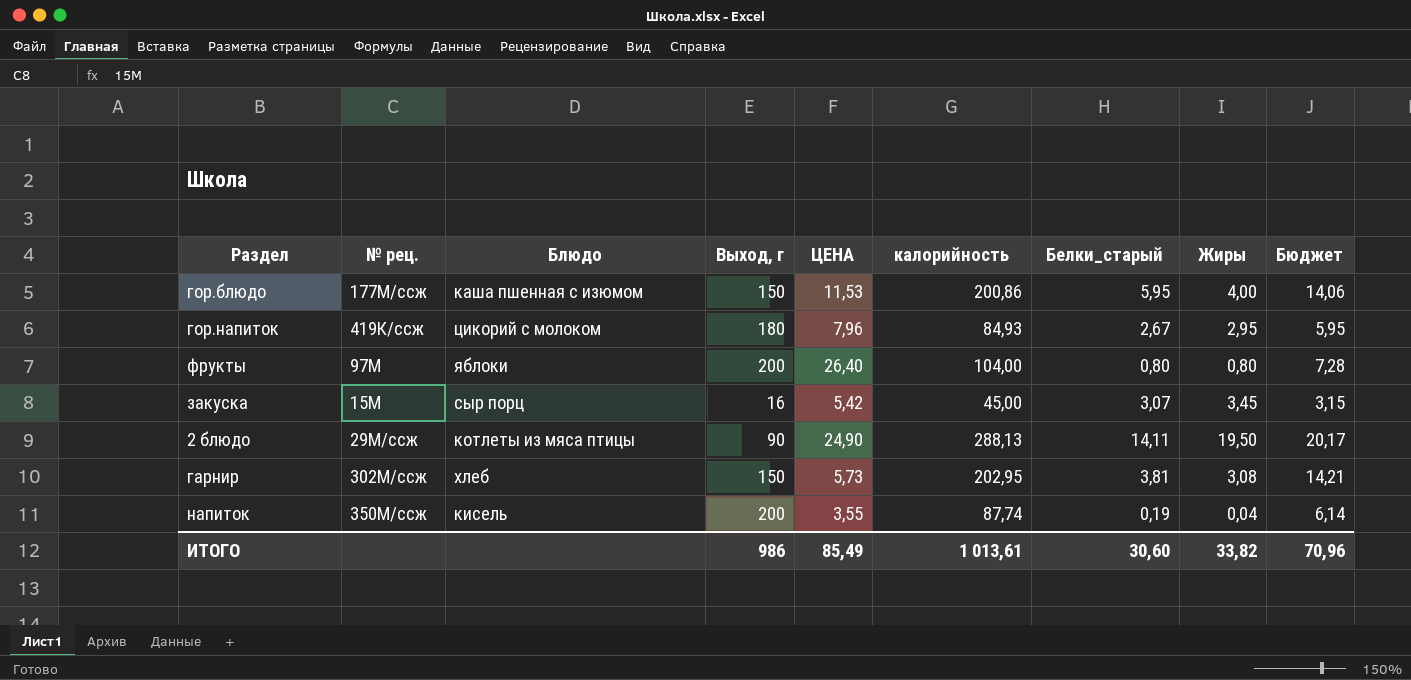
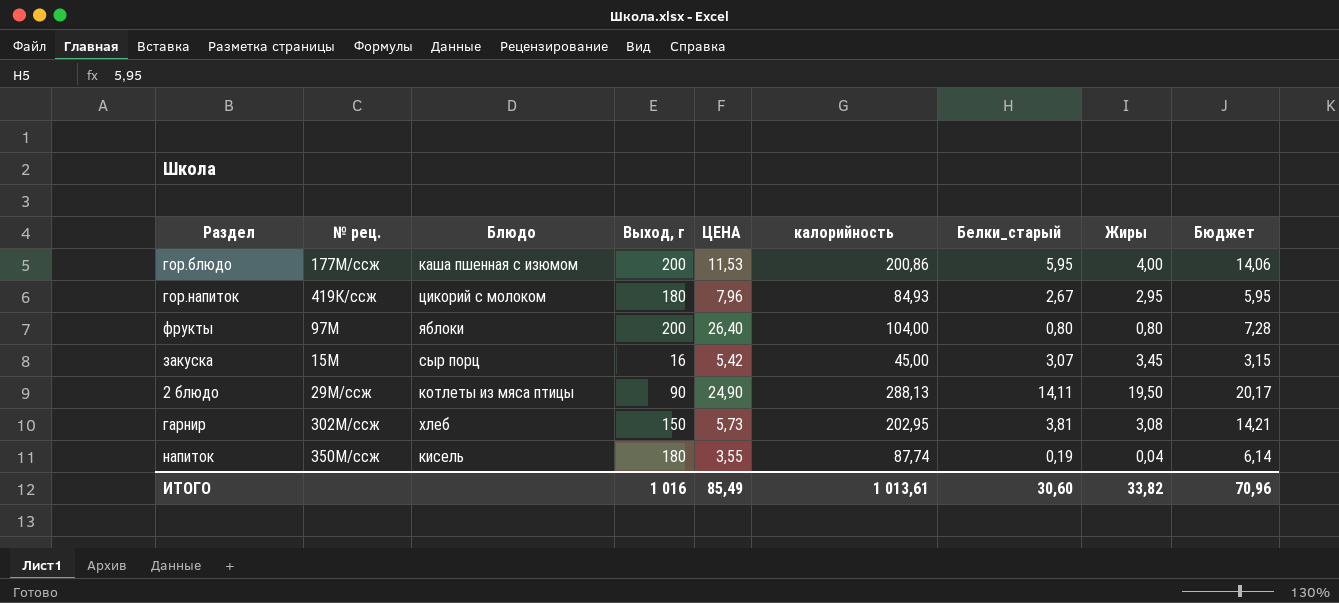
гор.блюдо | Выход, г: 150 -> 200
напиток | Выход, г: 200 -> 180
ИТОГО | Выход, г: 986 -> 1 016

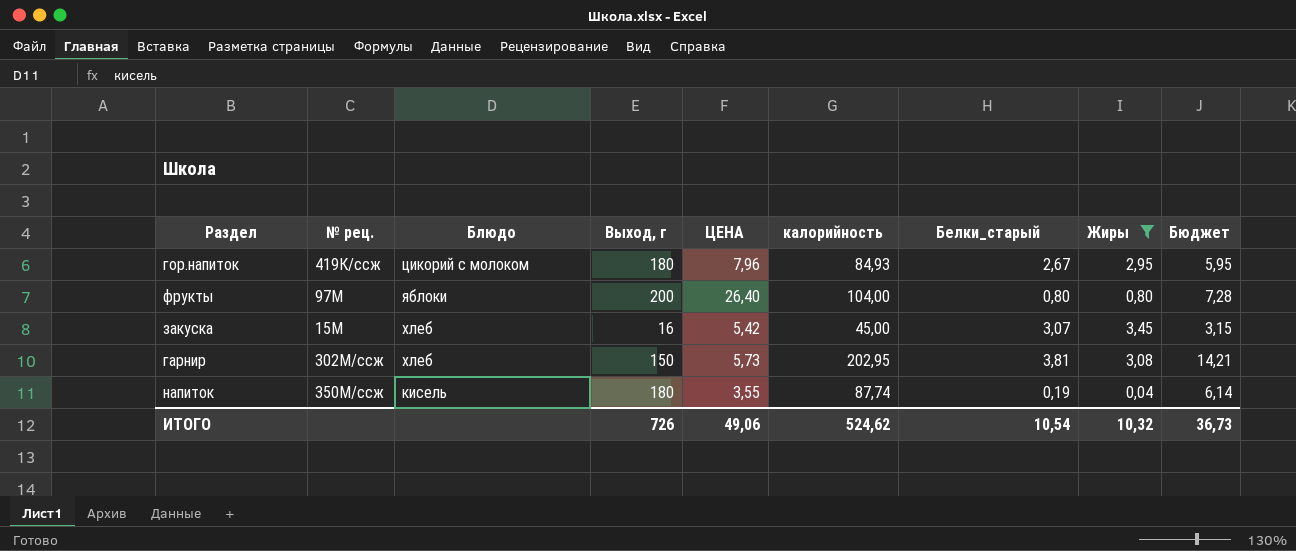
filter: none -> Жиры <= 3,45
закуска | Блюдо: сыр порц -> хлеб
ИТОГО | Выход, г: 1 016 -> 726
ИТОГО | ЦЕНА: 85,49 -> 49,06
ИТОГО | калорийность: 1 013,61 -> 524,62
ИТОГО | Белки_старый: 30,60 -> 10,54
ИТОГО | Жиры: 33,82 -> 10,32
ИТОГО | Бюджет: 70,96 -> 36,73

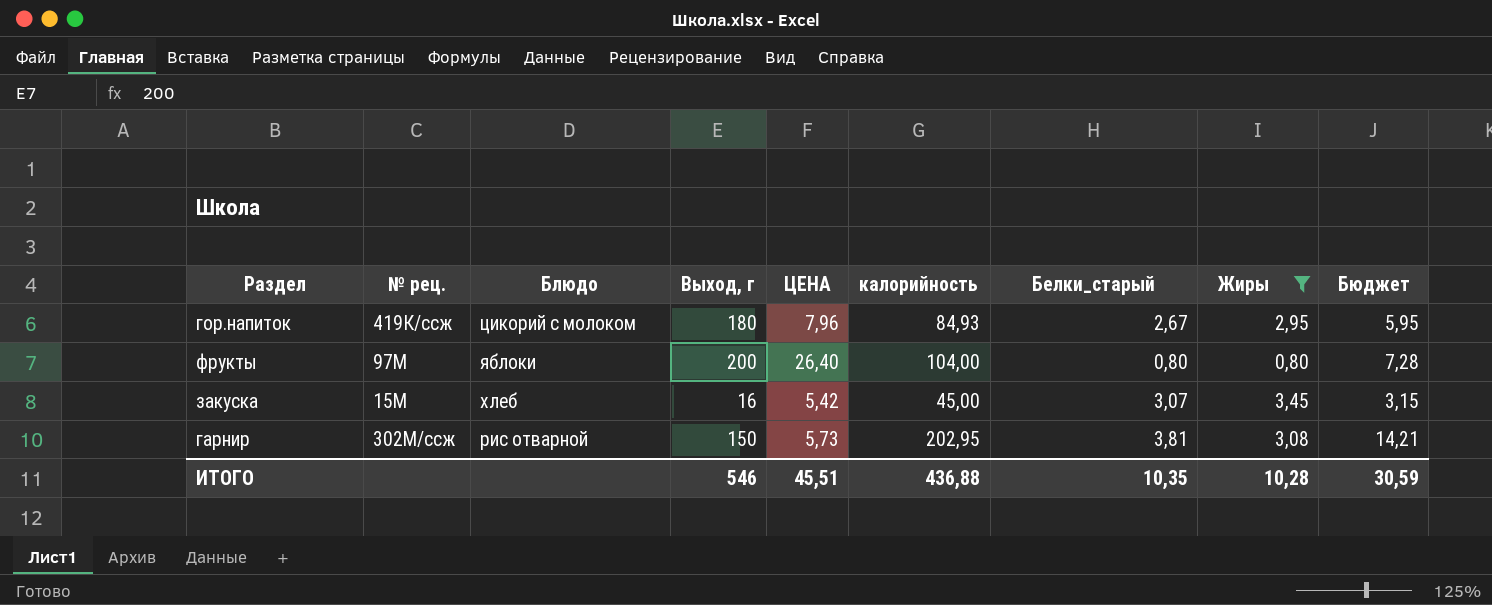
row напиток: 350М/ссж | кисель | 180 | 3,55 | 87,74 | 0,19 | 0,04 | 6,14 -> none
гарнир | Блюдо: хлеб -> рис отварной
ИТОГО | Выход, г: 726 -> 546
ИТОГО | ЦЕНА: 49,06 -> 45,51
ИТОГО | калорийность: 524,62 -> 436,88
ИТОГО | Белки_старый: 10,54 -> 10,35
ИТОГО | Жиры: 10,32 -> 10,28
ИТОГО | Бюджет: 36,73 -> 30,59

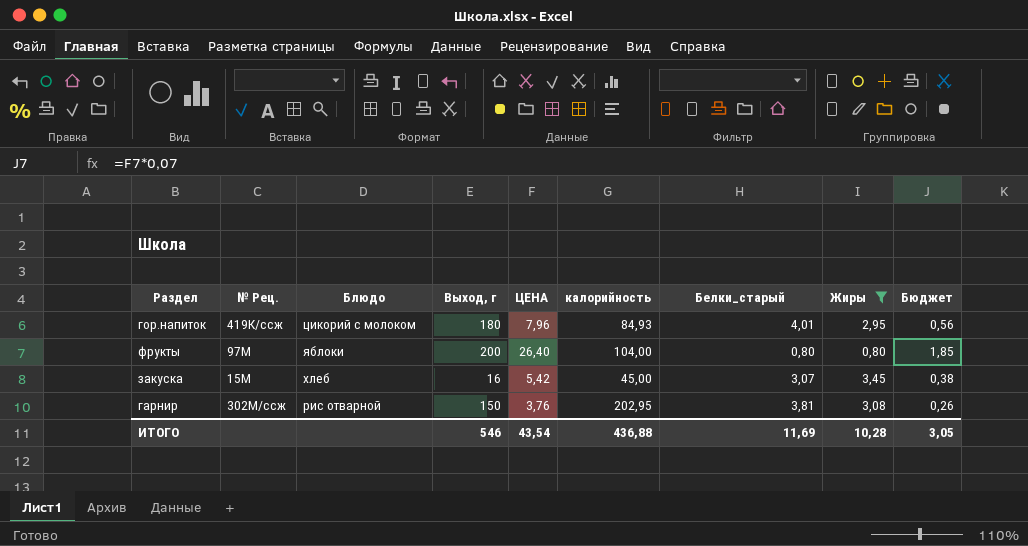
column name: № рец. -> № Рец.
column Бюджет | formula: [калорийность] * 0,07 -> [ЦЕНА] * 0,07
гор.напиток | Белки_старый: 2,67 -> 4,01
гарнир | ЦЕНА: 5,73 -> 3,76
ИТОГО | ЦЕНА: 45,51 -> 43,54
ИТОГО | Белки_старый: 10,35 -> 11,69
ИТОГО | Бюджет: 30,59 -> 3,05

